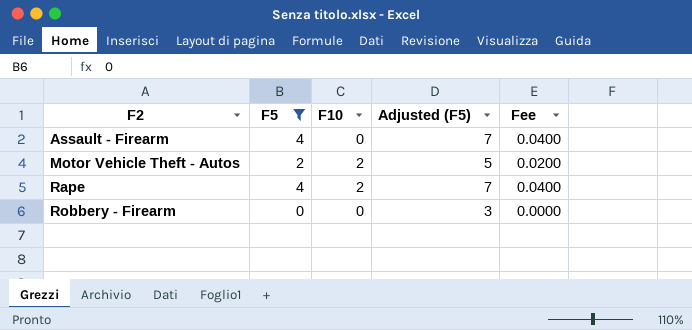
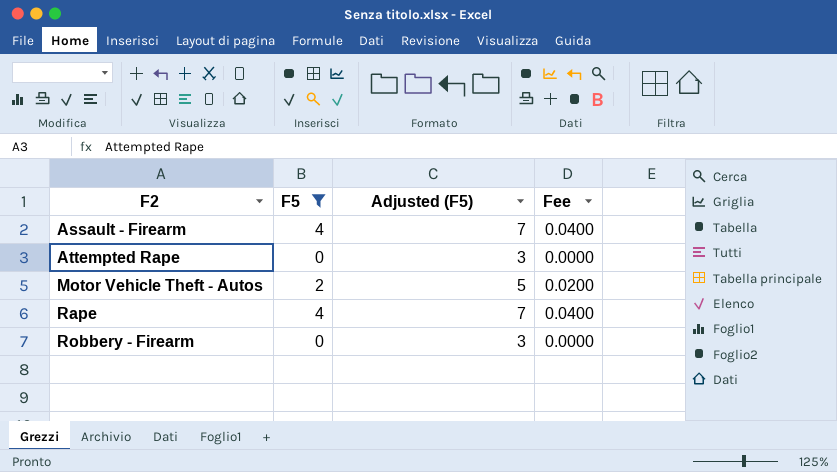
column F10 | position: 3 -> none
row Attempted Rape: none -> 0 | 3 | 0.0000

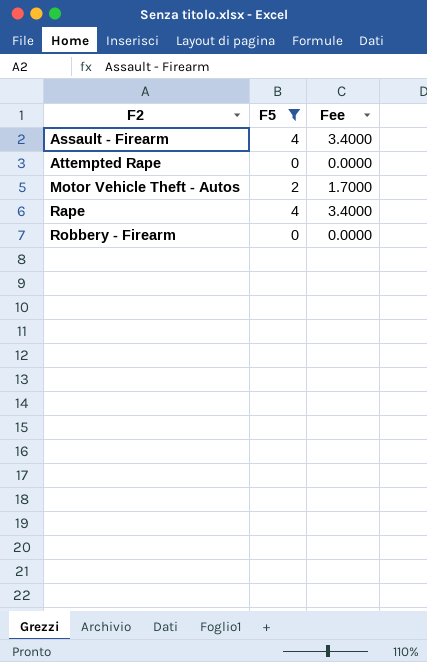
column Adjusted (F5) | formula: [F5] + 3 -> none
column Fee | formula: [F5] * 0.01 -> [F5] * 0.85

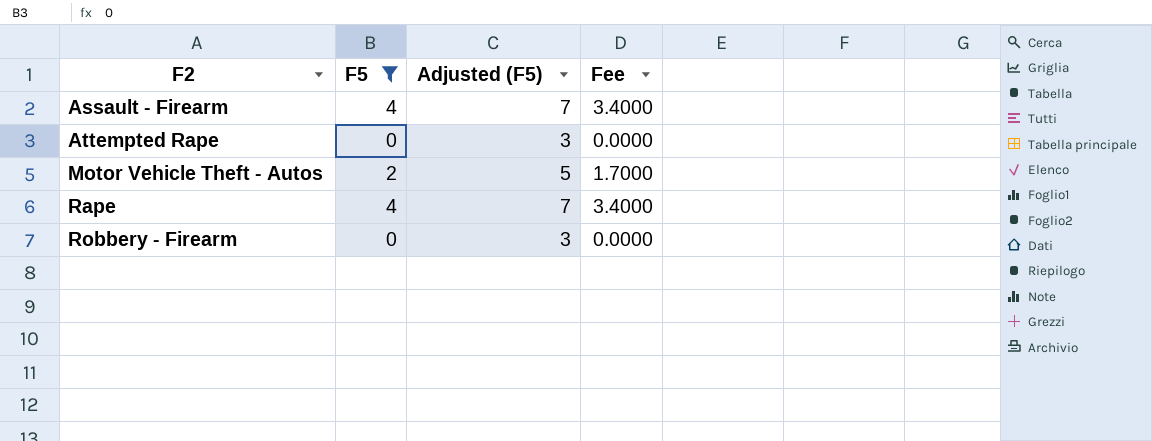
column Adjusted (F5) | formula: none -> [F5] + 3

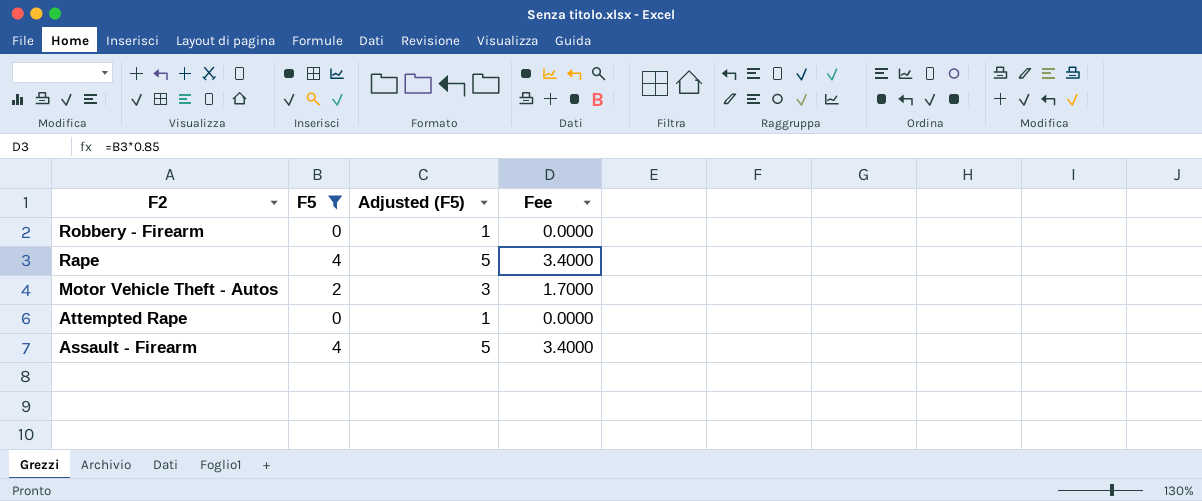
row order: F2 ascending -> F2 descending
column Adjusted (F5) | formula: [F5] + 3 -> [F5] + 1

